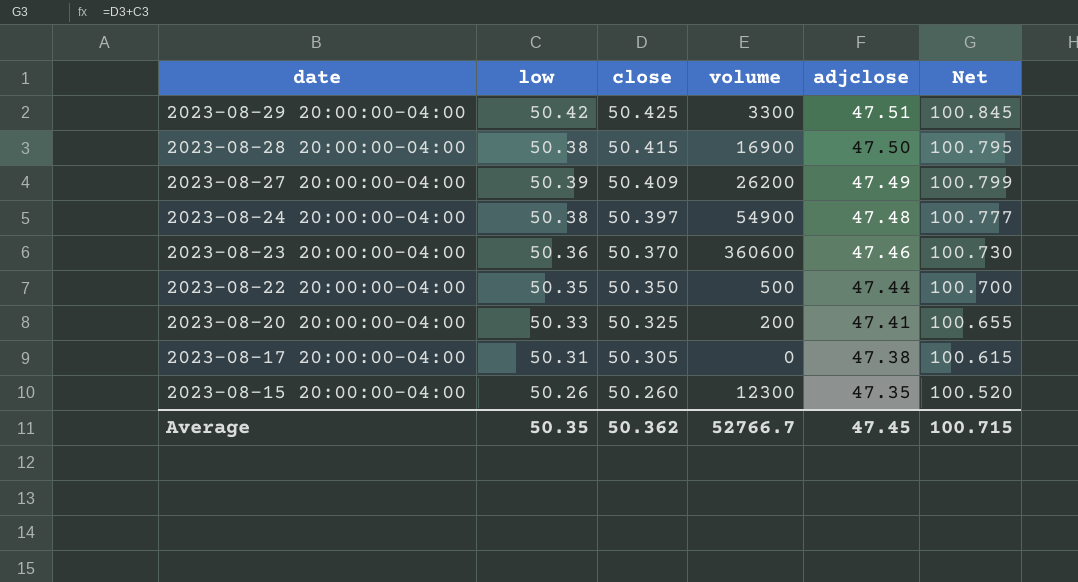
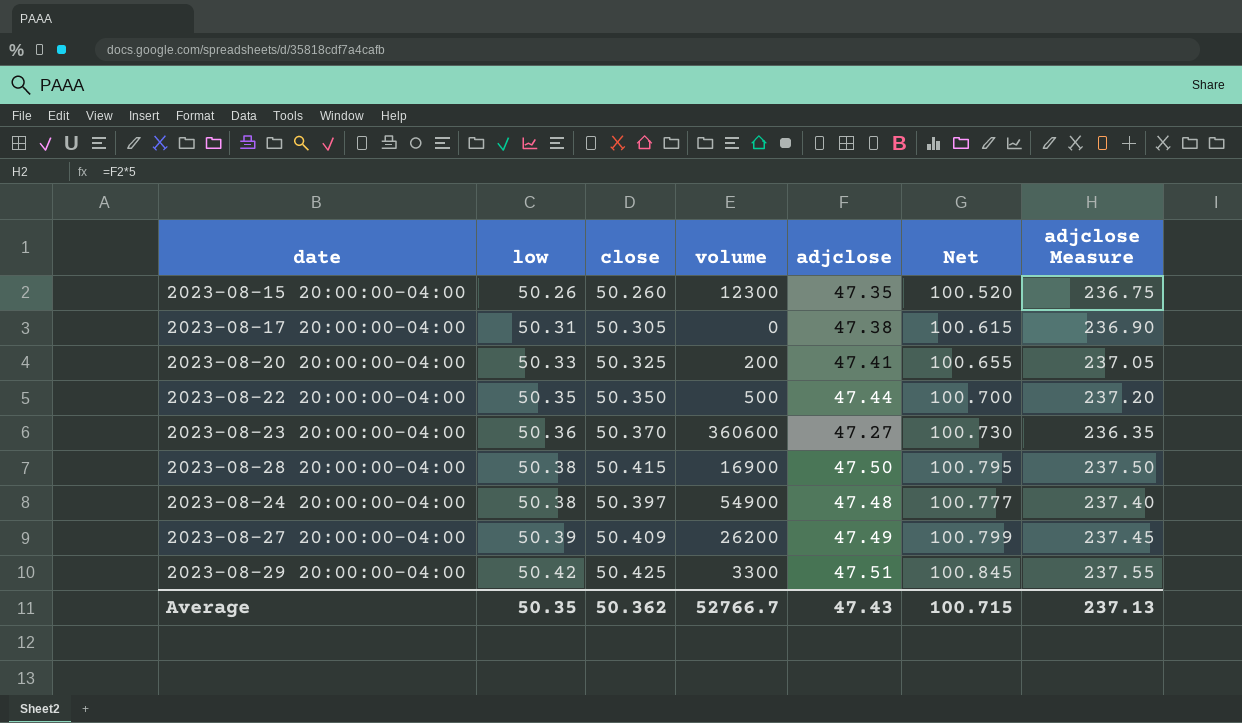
row order: date descending -> low ascending
column adjclose Measure | formula: none -> [adjclose] * 5
2023-08-23 20:00:00-04:00 | adjclose: 47.46 -> 47.27
Average | adjclose: 47.45 -> 47.43

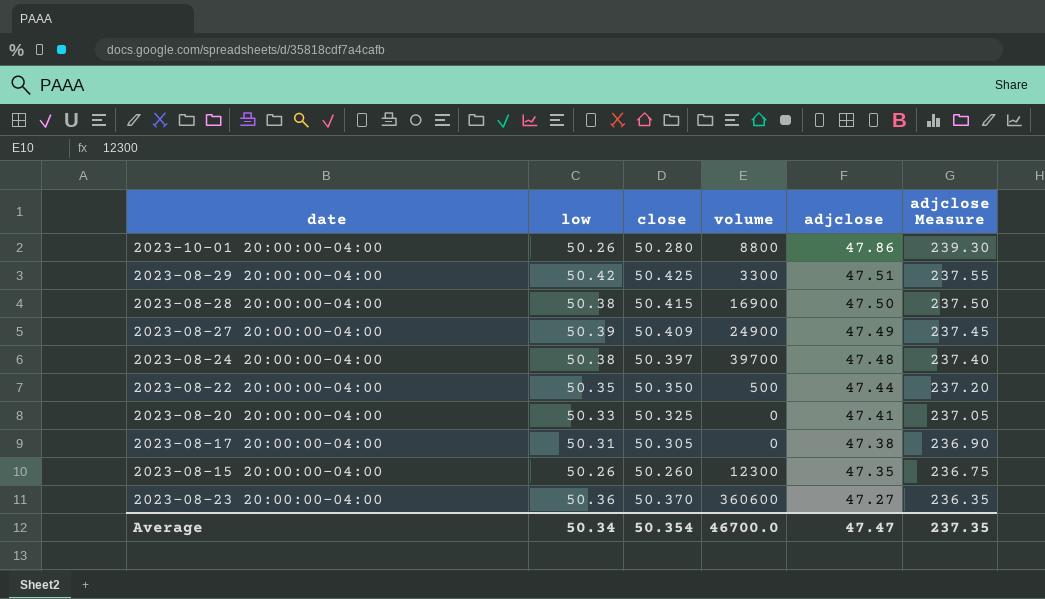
row order: low ascending -> adjclose descending
column Net | formula: [low] + [close] -> none
row 2023-10-01 20:00:00-04:00: none -> 50.26 | 50.280 | 8800 | 47.86 | 239.30
2023-08-27 20:00:00-04:00 | volume: 26200 -> 24900
2023-08-24 20:00:00-04:00 | volume: 54900 -> 39700
2023-08-20 20:00:00-04:00 | volume: 200 -> 0
Average | low: 50.35 -> 50.34
Average | close: 50.362 -> 50.354
Average | volume: 52766.7 -> 46700.0
Average | adjclose: 47.43 -> 47.47
Average | adjclose Measure: 237.13 -> 237.35

